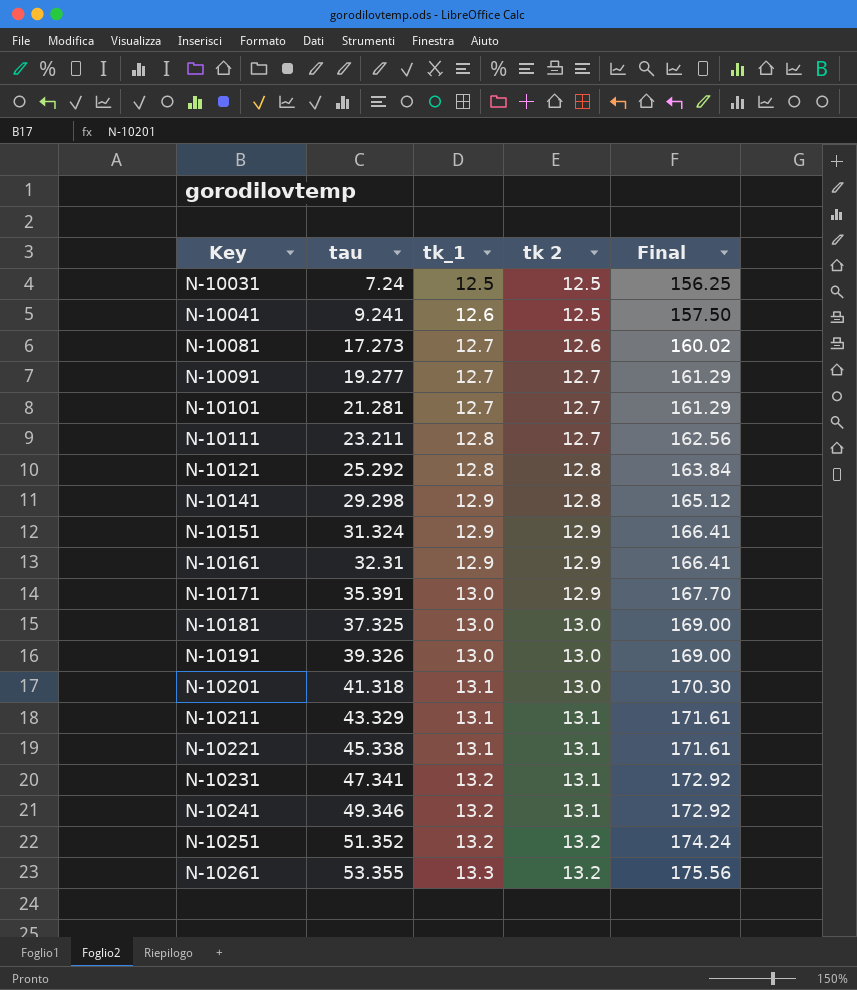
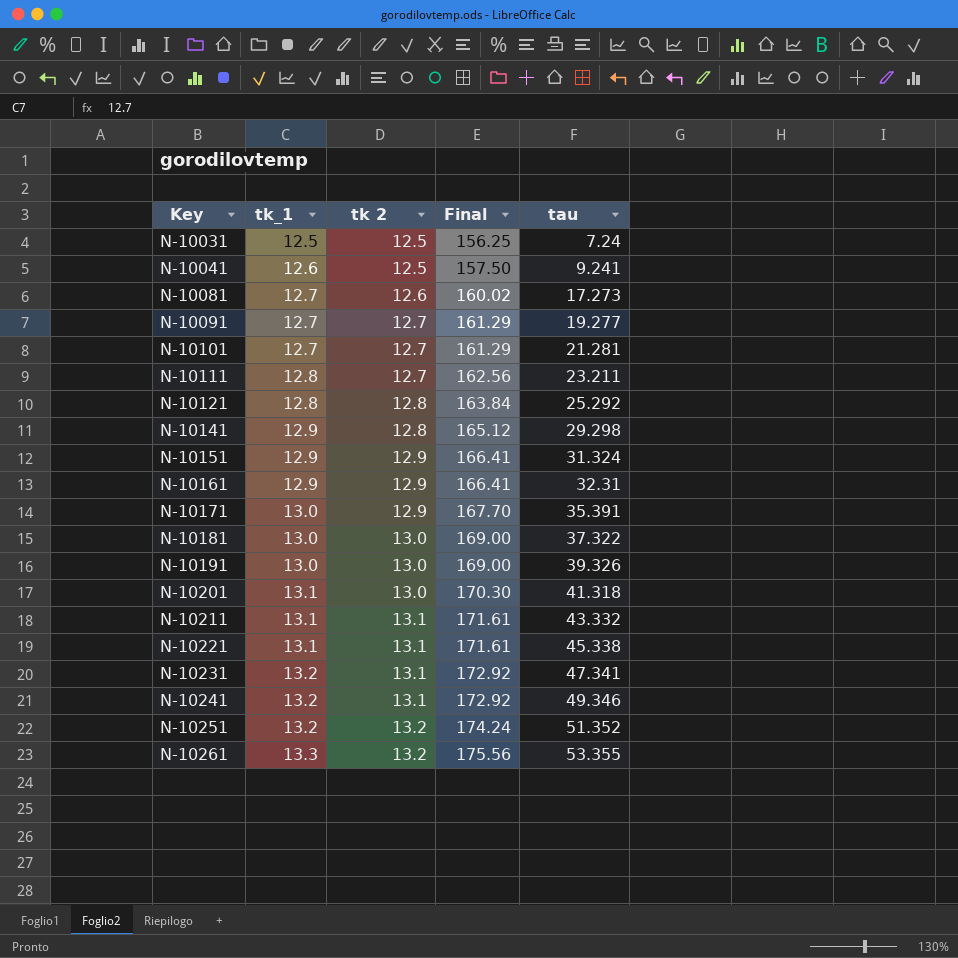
column tau | position: 2 -> 5
N-10181 | tau: 37.325 -> 37.322
N-10211 | tau: 43.329 -> 43.332

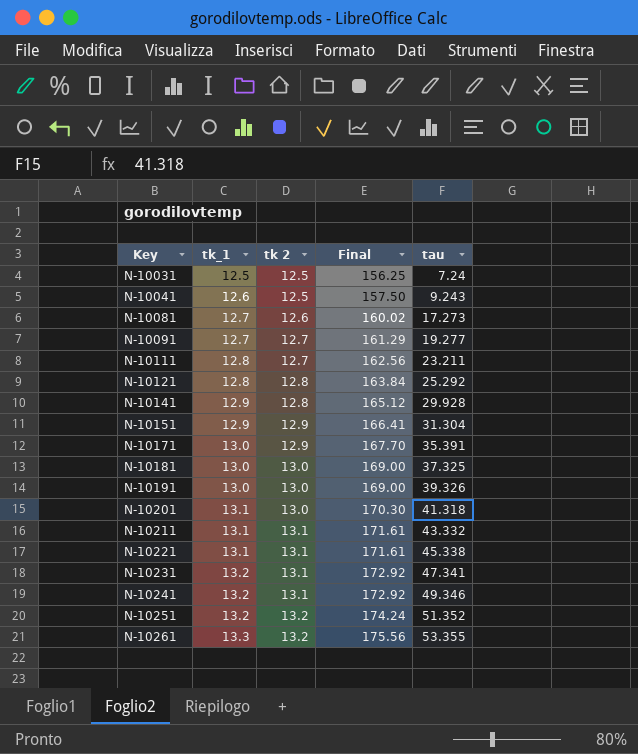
row N-10101: 12.7 | 12.7 | 161.29 | 21.281 -> none
row N-10161: 12.9 | 12.9 | 166.41 | 32.31 -> none
N-10041 | tau: 9.241 -> 9.243
N-10141 | tau: 29.298 -> 29.928
N-10151 | tau: 31.324 -> 31.304
N-10181 | tau: 37.322 -> 37.325

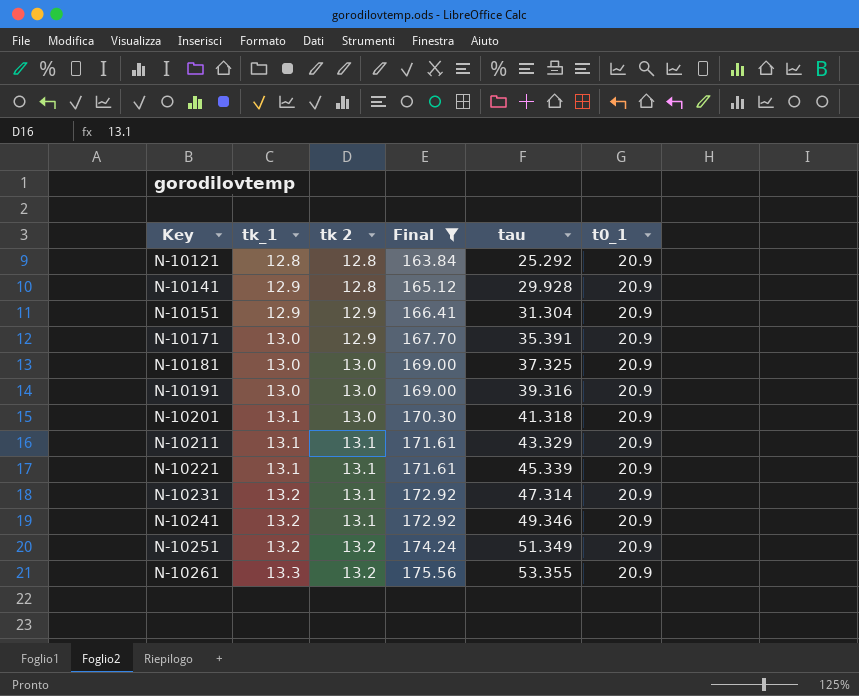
filter: none -> Final >= 163.84
column t0_1 | position: none -> 6
N-10191 | tau: 39.326 -> 39.316
N-10211 | tau: 43.332 -> 43.329
N-10221 | tau: 45.338 -> 45.339
N-10231 | tau: 47.341 -> 47.314
N-10251 | tau: 51.352 -> 51.349

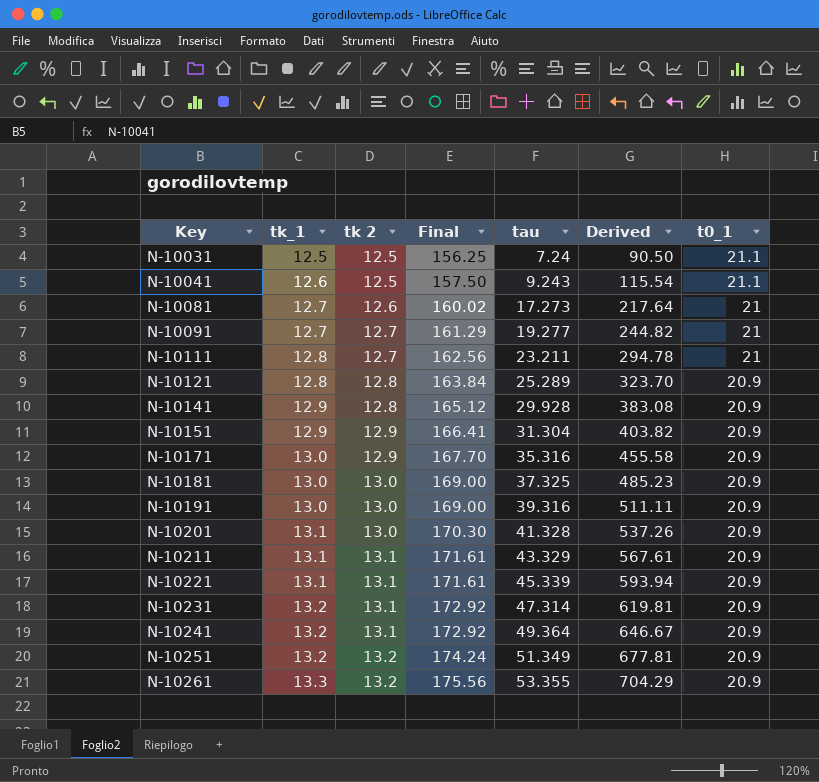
filter: Final >= 163.84 -> none
column Derived | formula: none -> [tk 2] * [tau]
N-10121 | tau: 25.292 -> 25.289
N-10171 | tau: 35.391 -> 35.316
N-10201 | tau: 41.318 -> 41.328
N-10241 | tau: 49.346 -> 49.364

